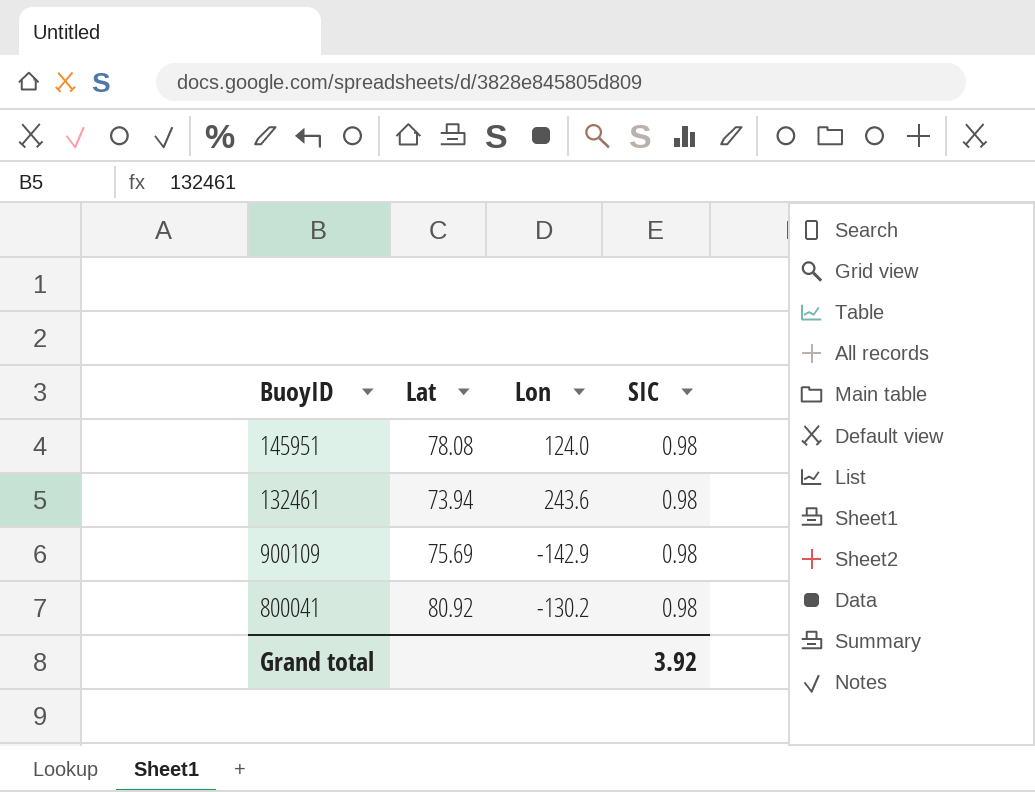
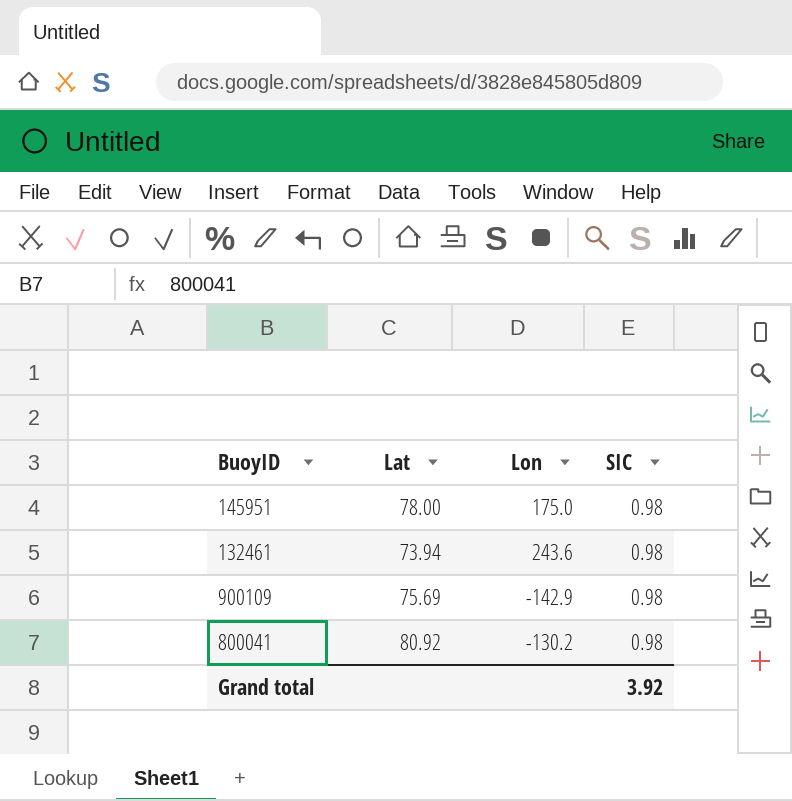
145951 | Lat: 78.08 -> 78.00
145951 | Lon: 124.0 -> 175.0

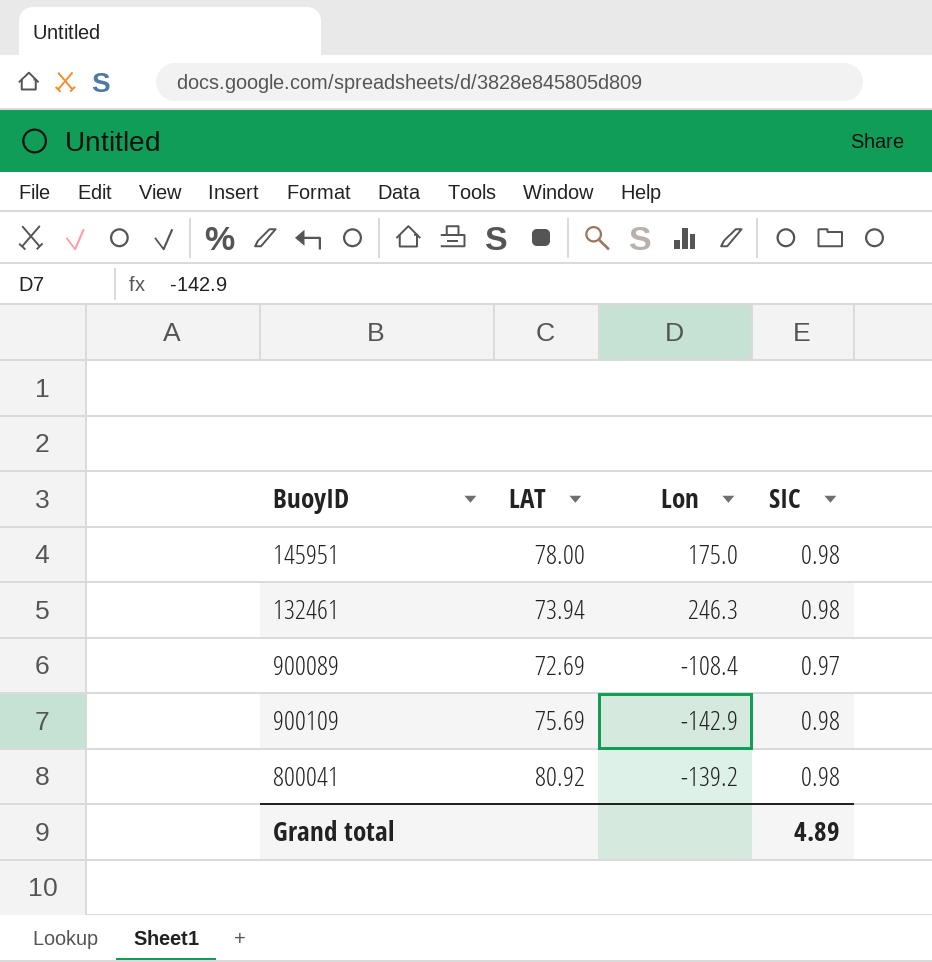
column name: Lat -> LAT
132461 | Lon: 243.6 -> 246.3
row 900089: none -> 72.69 | -108.4 | 0.97
800041 | Lon: -130.2 -> -139.2
Grand total | SIC: 3.92 -> 4.89

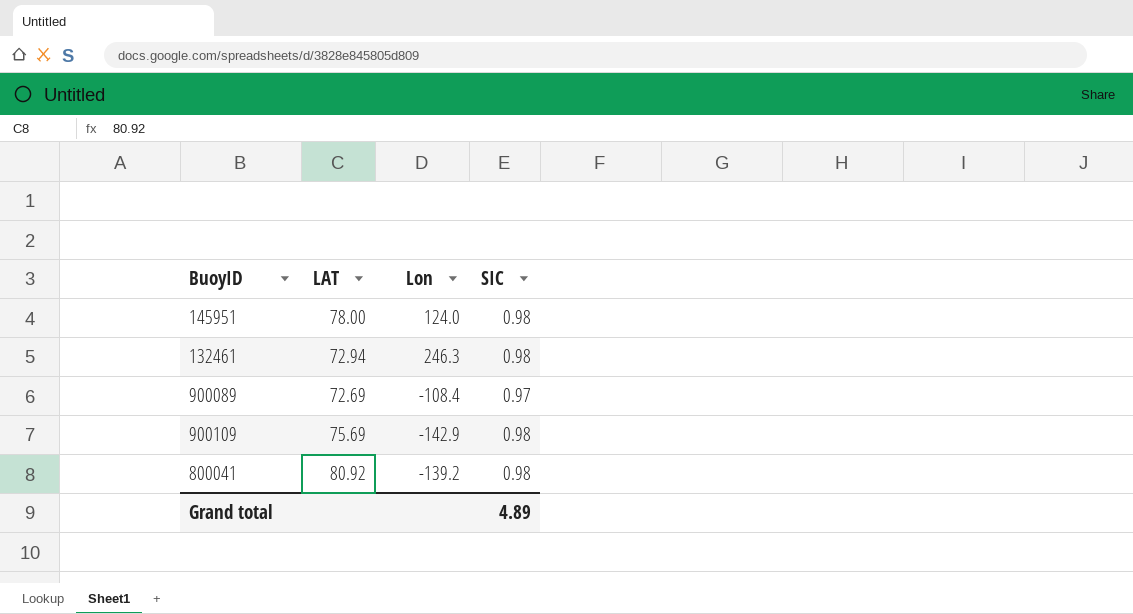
145951 | Lon: 175.0 -> 124.0
132461 | LAT: 73.94 -> 72.94

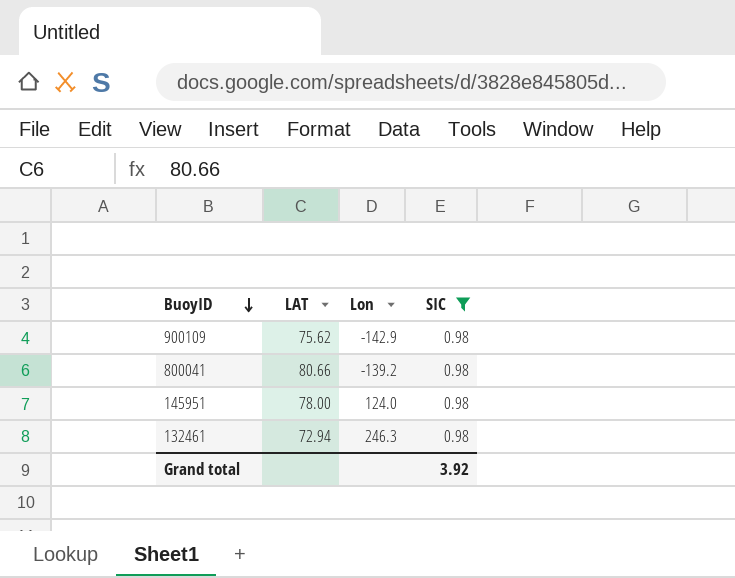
filter: none -> SIC = 0.98
row order: none -> BuoyID descending
900109 | LAT: 75.69 -> 75.62
800041 | LAT: 80.92 -> 80.66
Grand total | SIC: 4.89 -> 3.92

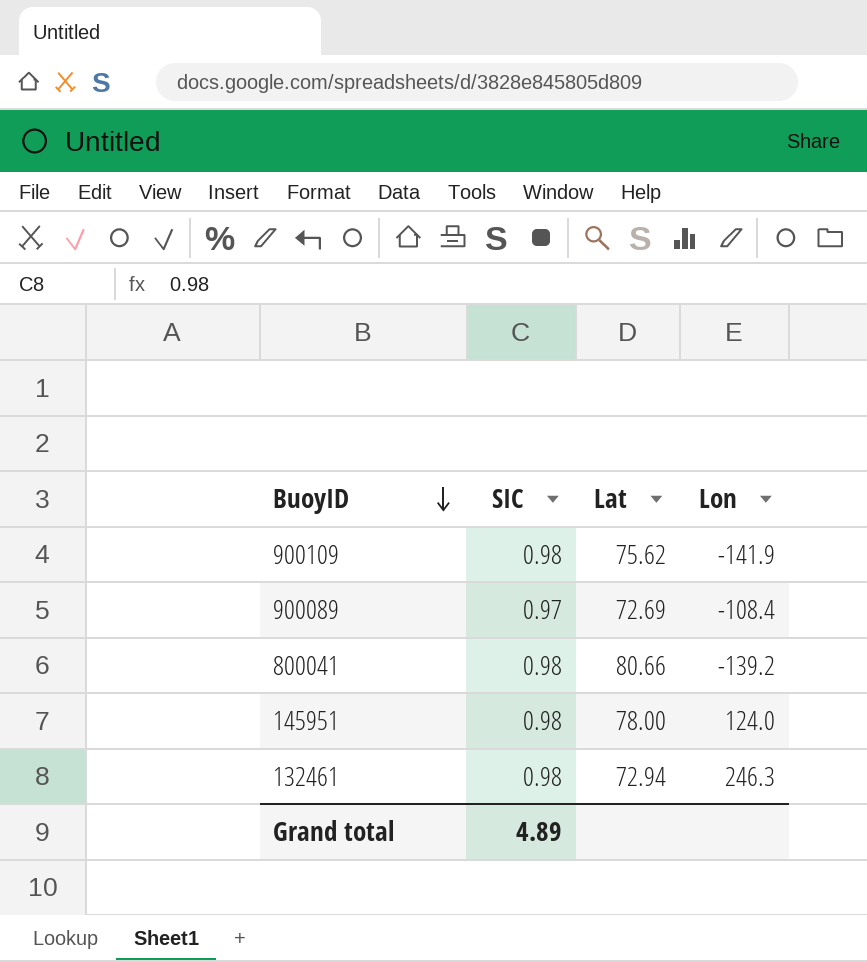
filter: SIC = 0.98 -> none
column SIC | position: 4 -> 2
column name: LAT -> Lat
900109 | Lon: -142.9 -> -141.9
Grand total | SIC: 3.92 -> 4.89

